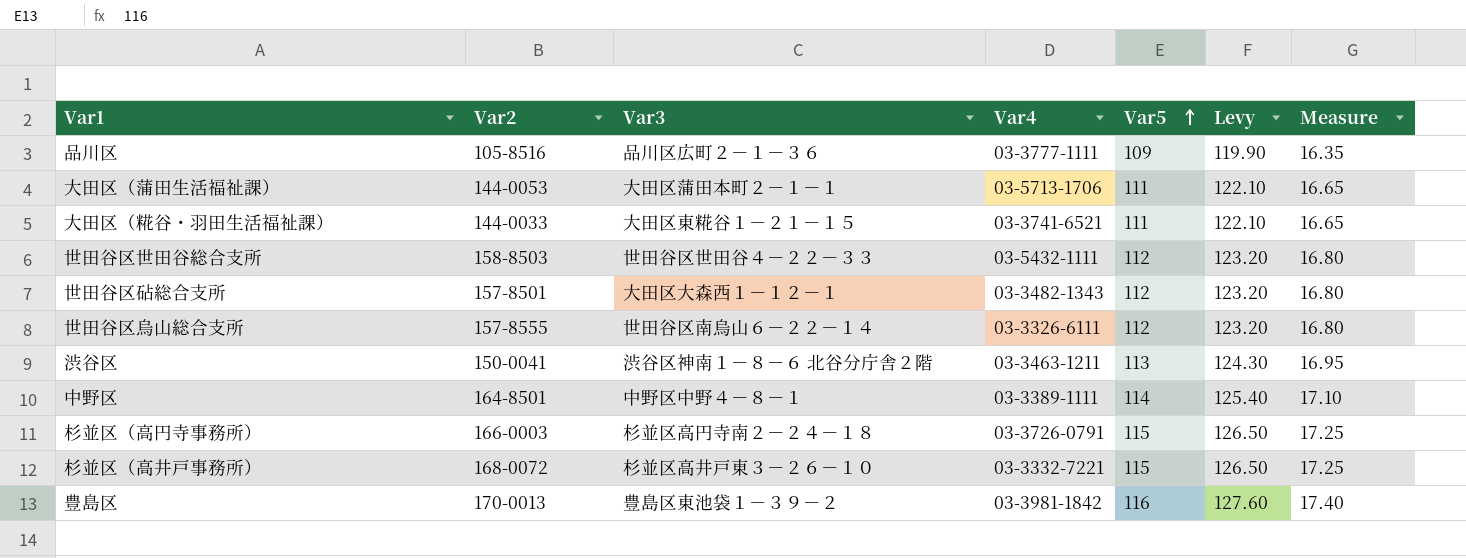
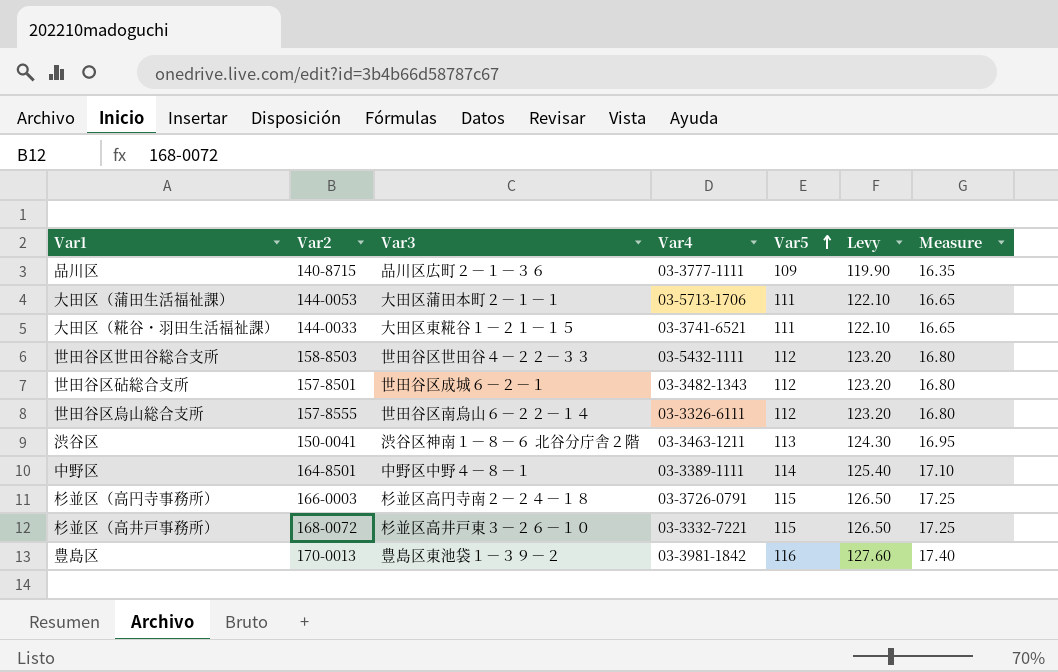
品川区 | Var2: 105-8516 -> 140-8715
世田谷区砧総合支所 | Var3: 大田区大森西１－１２－１ -> 世田谷区成城６－２－１

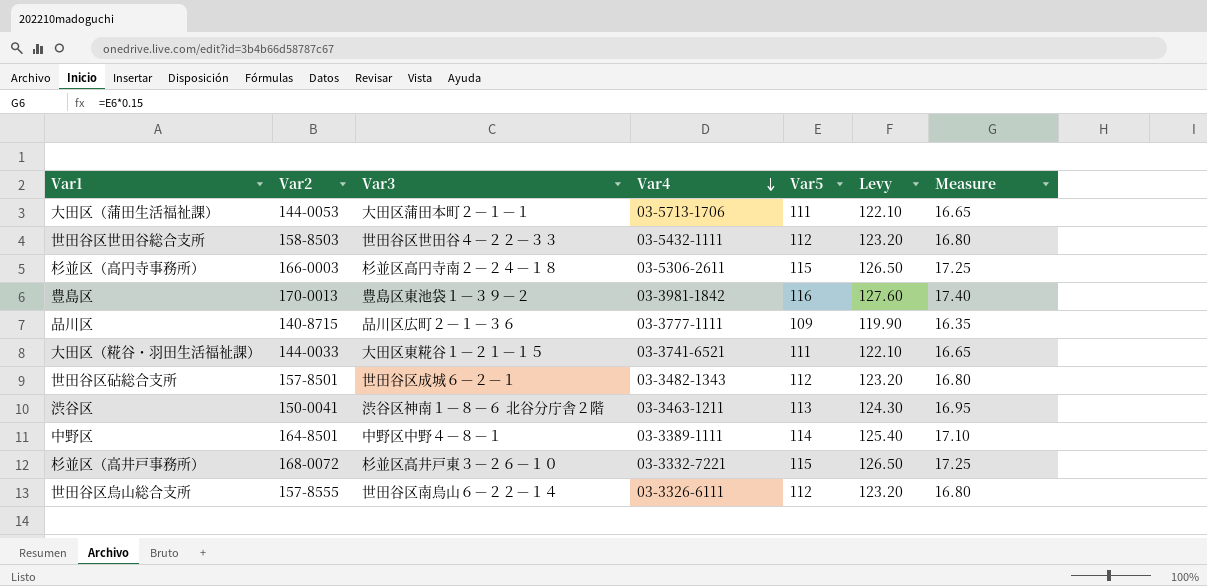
row order: Var5 ascending -> Var4 descending
杉並区（高円寺事務所） | Var4: 03-3726-0791 -> 03-5306-2611

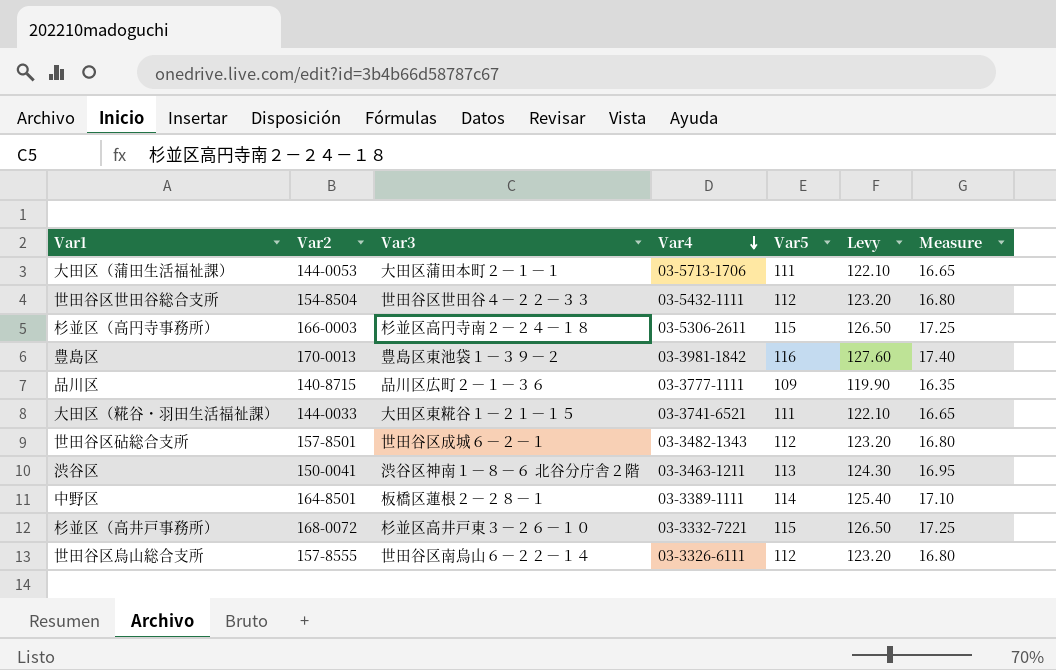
世田谷区世田谷総合支所 | Var2: 158-8503 -> 154-8504
中野区 | Var3: 中野区中野４－８－１ -> 板橋区蓮根２－２８－１

